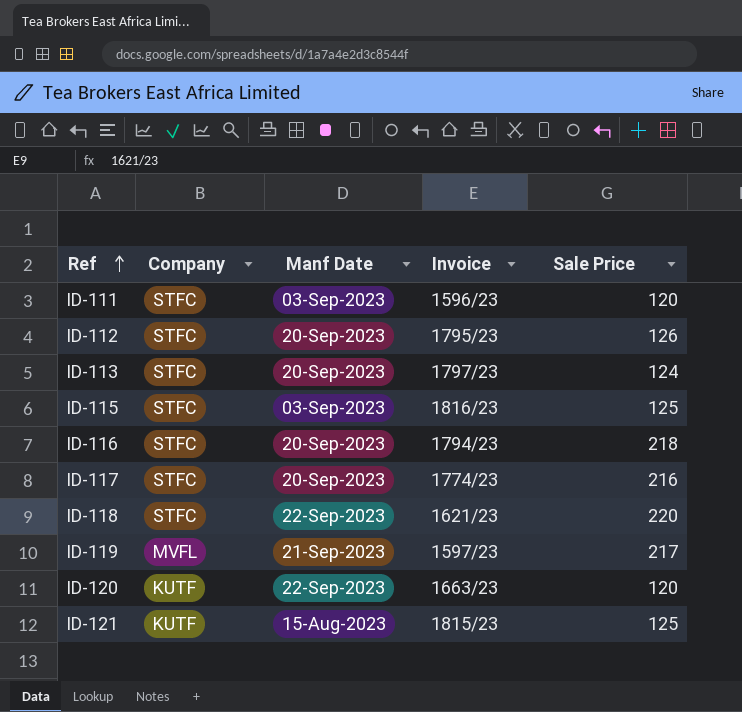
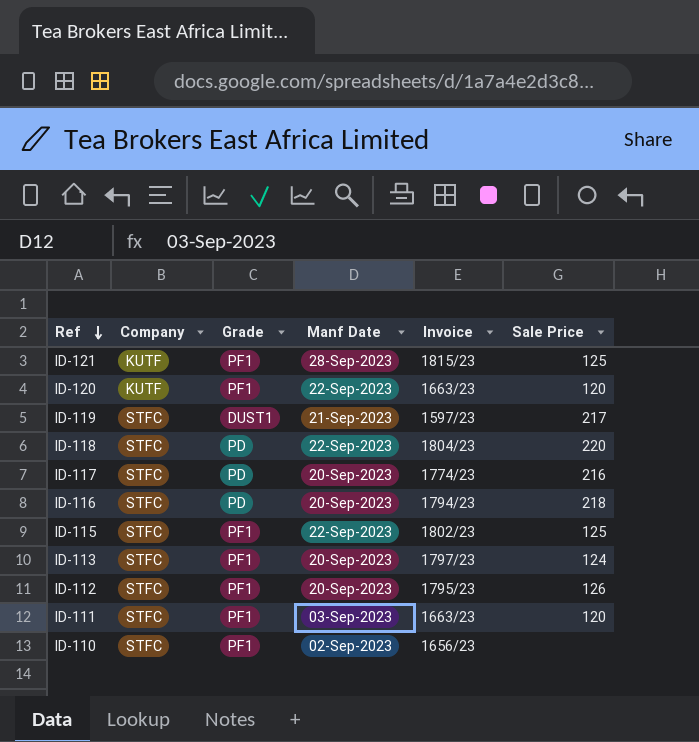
row order: Ref ascending -> Ref descending
column Grade | position: none -> 3
ID-121 | Manf Date: 15-Aug-2023 -> 28-Sep-2023
ID-119 | Company: MVFL -> STFC
ID-118 | Invoice: 1621/23 -> 1804/23
ID-115 | Manf Date: 03-Sep-2023 -> 22-Sep-2023
ID-115 | Invoice: 1816/23 -> 1802/23
ID-111 | Invoice: 1596/23 -> 1663/23
row ID-110: none -> STFC | PF1 | 02-Sep-2023 | 1656/23 | none

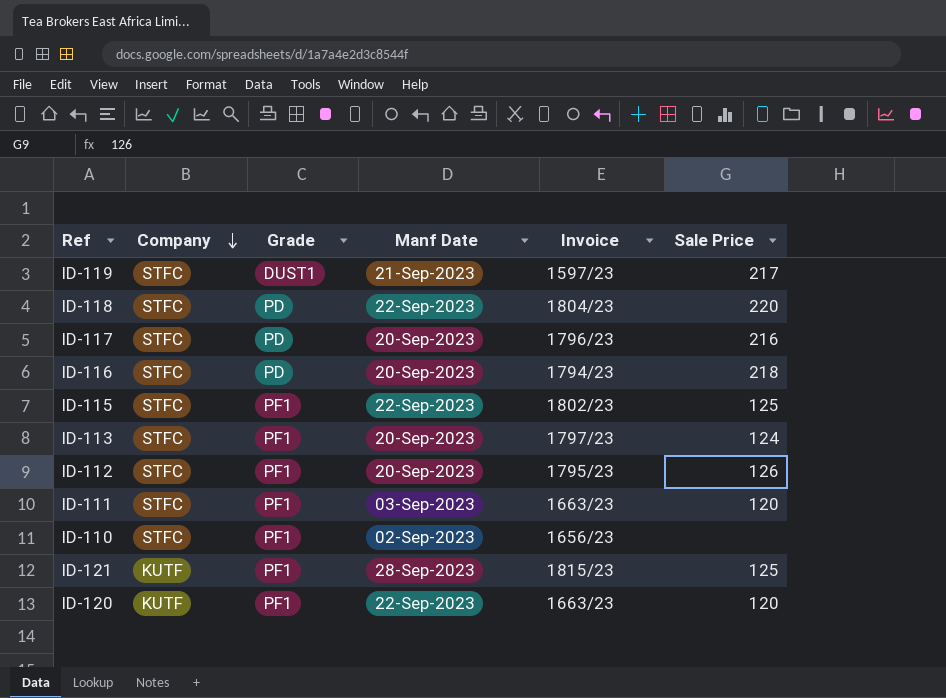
row order: Ref descending -> Company descending
ID-117 | Invoice: 1774/23 -> 1796/23

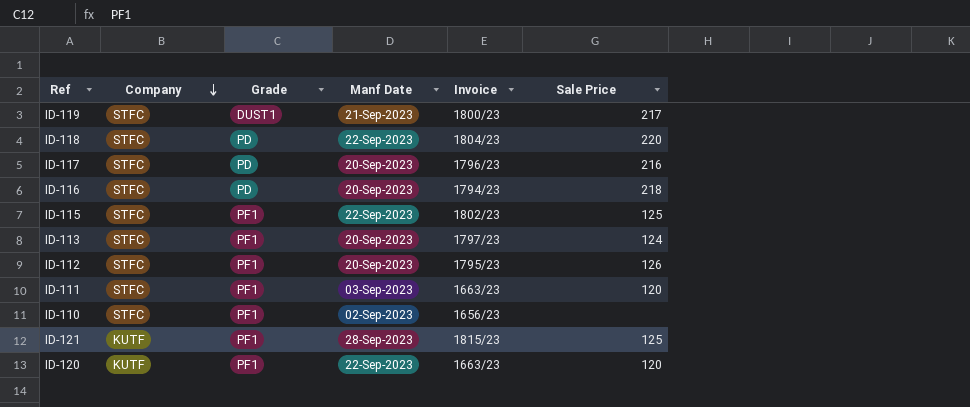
ID-119 | Invoice: 1597/23 -> 1800/23

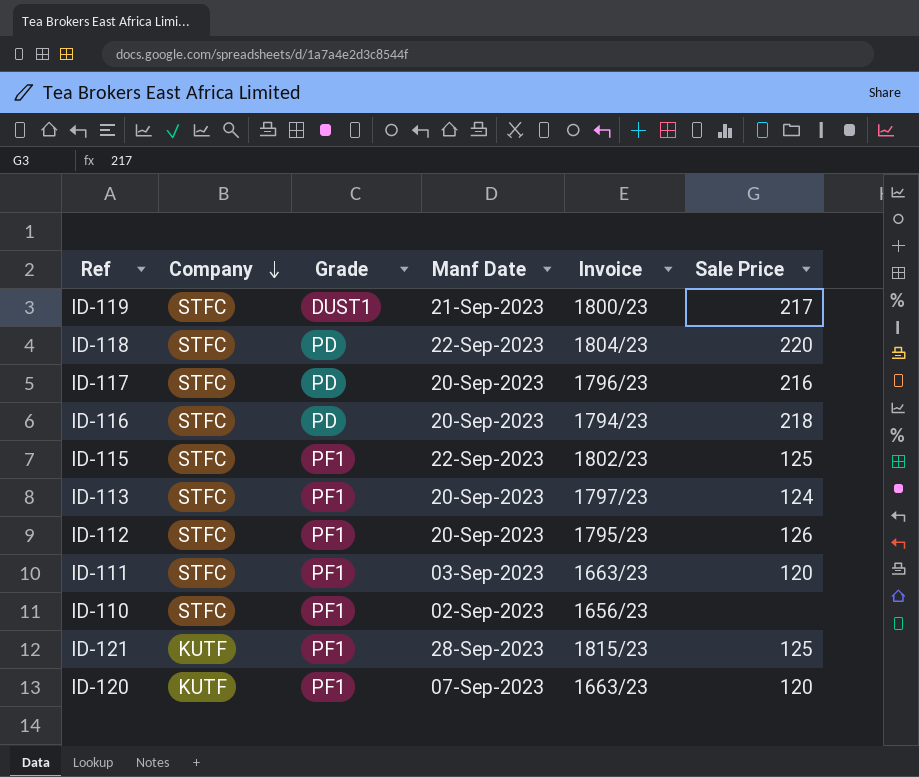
ID-120 | Manf Date: 22-Sep-2023 -> 07-Sep-2023

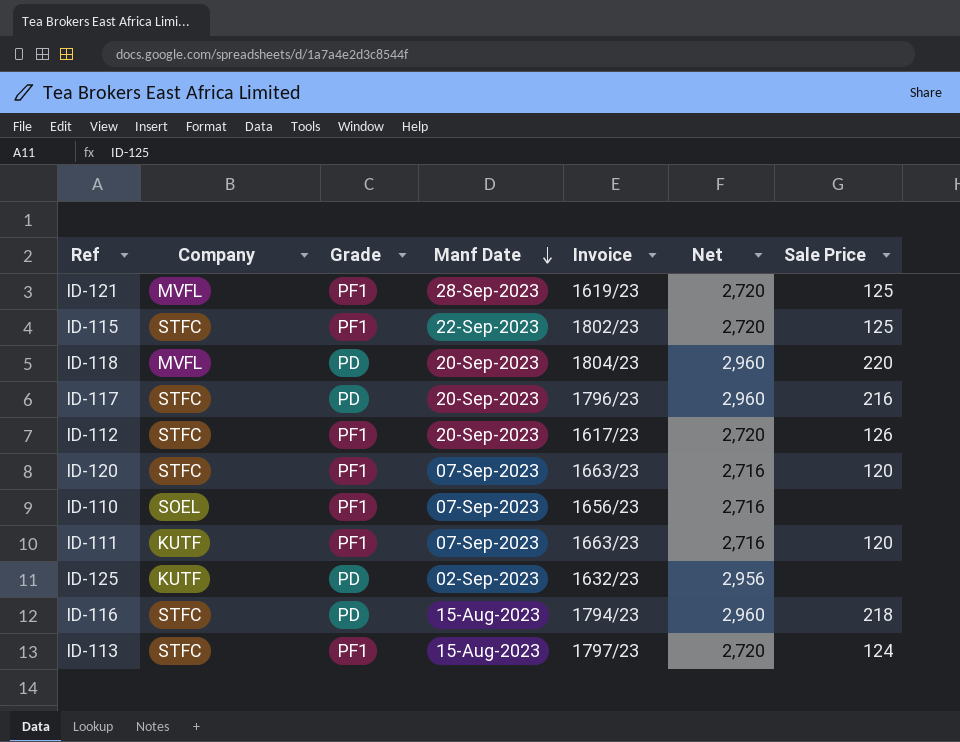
row order: Company descending -> Manf Date descending
column Net | position: none -> 6
row ID-119: STFC | DUST1 | 21-Sep-2023 | 1800/23 | 217 -> none
ID-121 | Company: KUTF -> MVFL
ID-121 | Invoice: 1815/23 -> 1619/23
ID-118 | Company: STFC -> MVFL
ID-118 | Manf Date: 22-Sep-2023 -> 20-Sep-2023
ID-112 | Invoice: 1795/23 -> 1617/23
ID-120 | Company: KUTF -> STFC
ID-110 | Company: STFC -> SOEL
ID-110 | Manf Date: 02-Sep-2023 -> 07-Sep-2023
ID-111 | Company: STFC -> KUTF
ID-111 | Manf Date: 03-Sep-2023 -> 07-Sep-2023
row ID-125: none -> KUTF | PD | 02-Sep-2023 | 1632/23 | 2,956 | none
ID-116 | Manf Date: 20-Sep-2023 -> 15-Aug-2023
ID-113 | Manf Date: 20-Sep-2023 -> 15-Aug-2023

